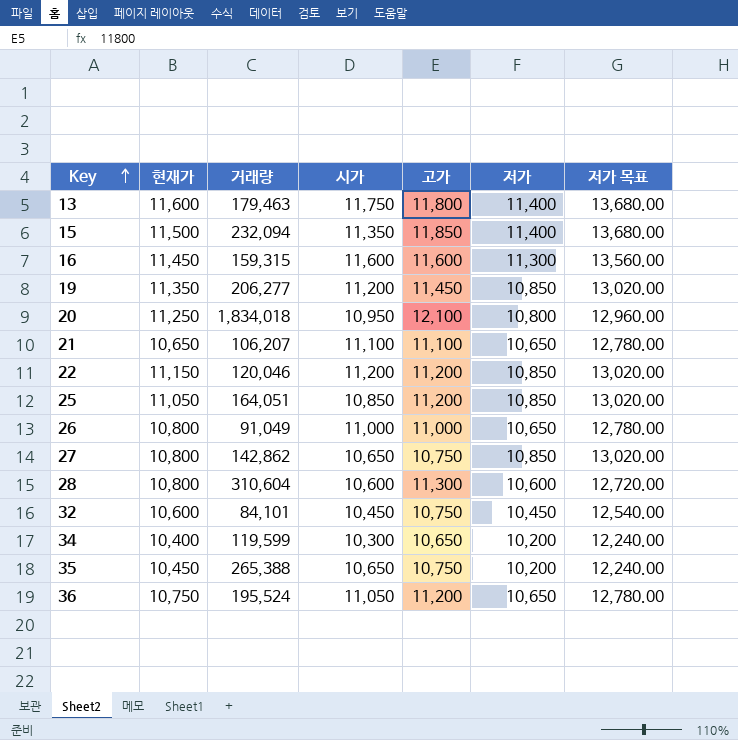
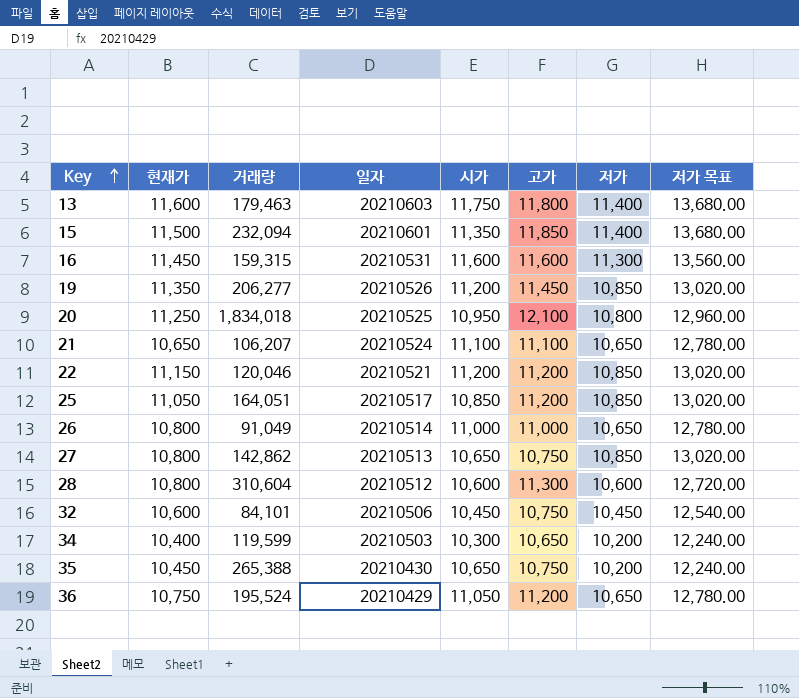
column 일자 | position: none -> 4

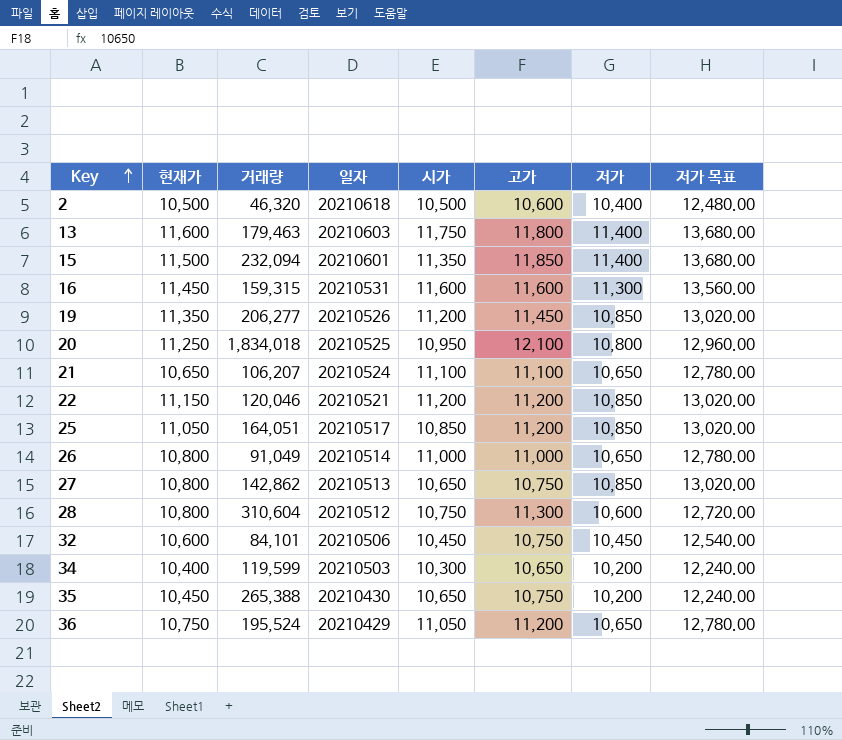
row 2: none -> 10,500 | 46,320 | 20210618 | 10,500 | 10,600 | 10,400 | 12,480.00
28 | 시가: 10,600 -> 10,750

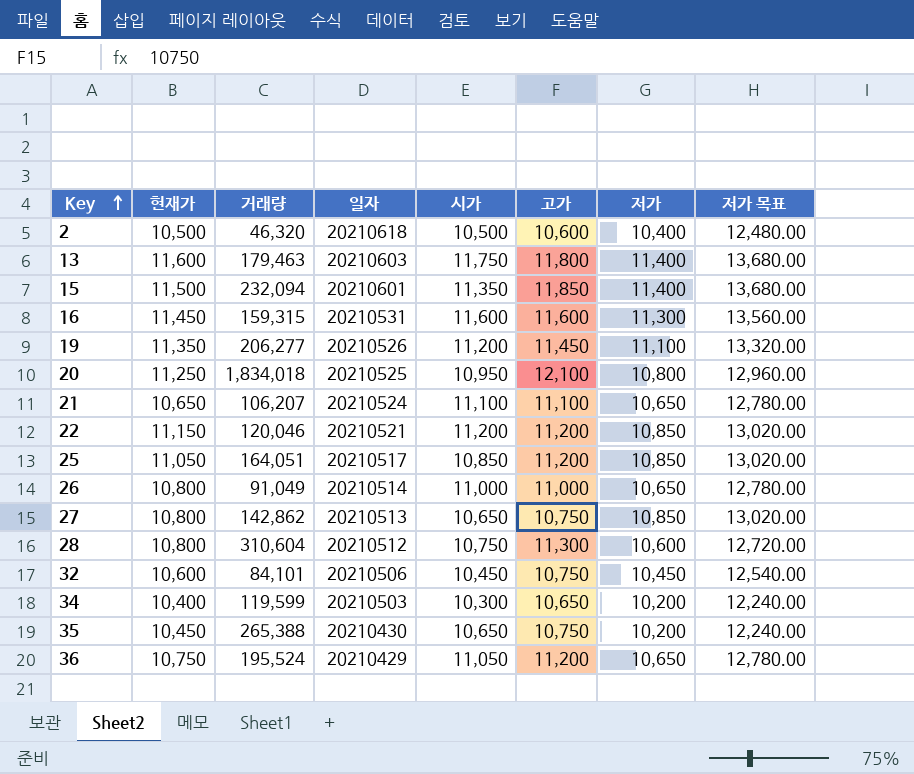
19 | 저가: 10,850 -> 11,100
19 | 저가 목표: 13,020.00 -> 13,320.00

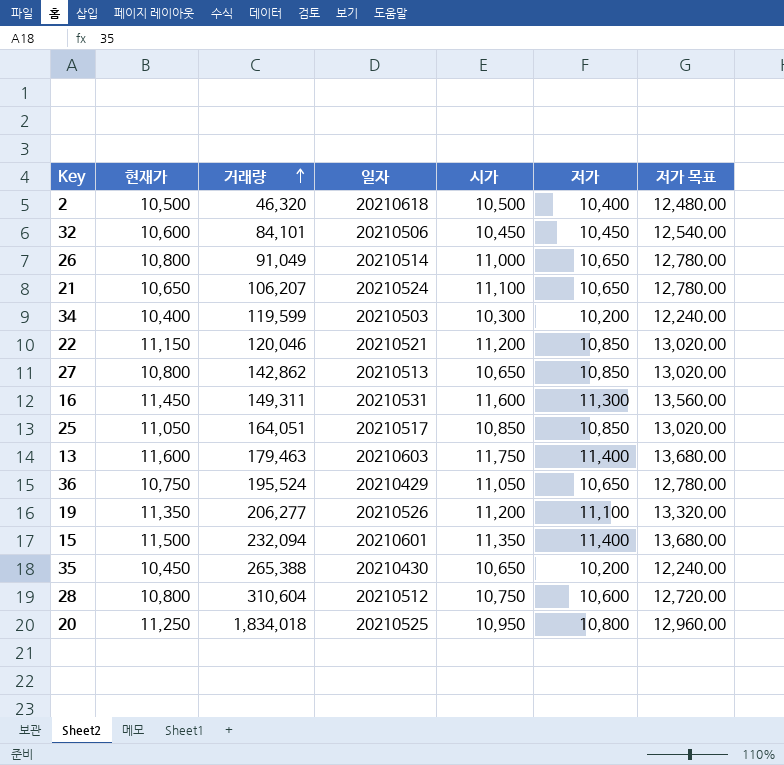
row order: Key ascending -> 거래량 ascending
column 고가 | position: 6 -> none
16 | 거래량: 159,315 -> 149,311

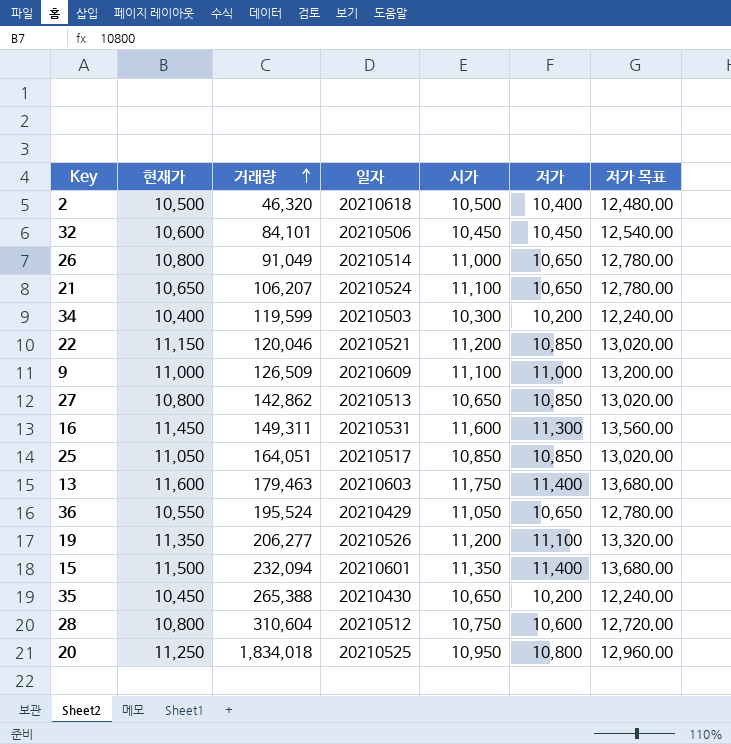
row 9: none -> 11,000 | 126,509 | 20210609 | 11,100 | 11,000 | 13,200.00
36 | 현재가: 10,750 -> 10,550

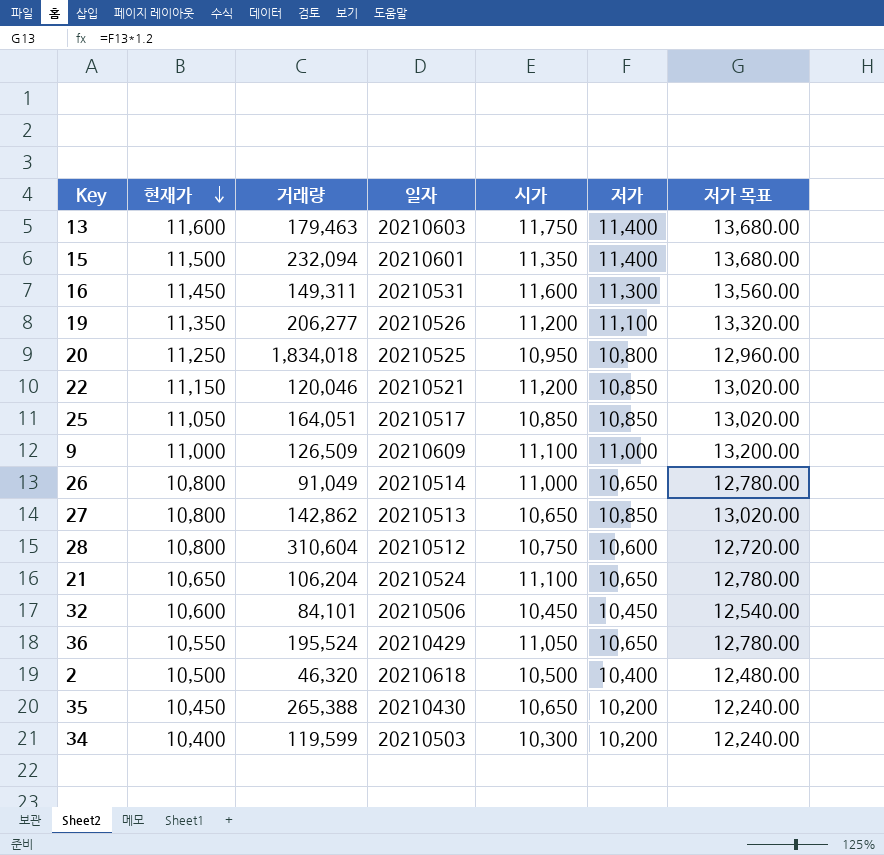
row order: 거래량 ascending -> 현재가 descending
21 | 거래량: 106,207 -> 106,204

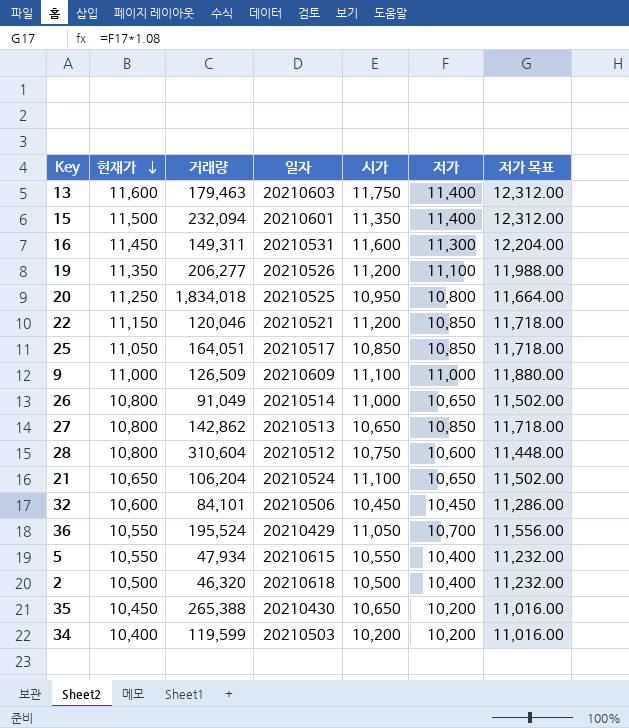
column 저가 목표 | formula: [저가] * 1.2 -> [저가] * 1.08
36 | 저가: 10,650 -> 10,700
row 5: none -> 10,550 | 47,934 | 20210615 | 10,550 | 10,400 | 11,232.00
34 | 시가: 10,300 -> 10,200

